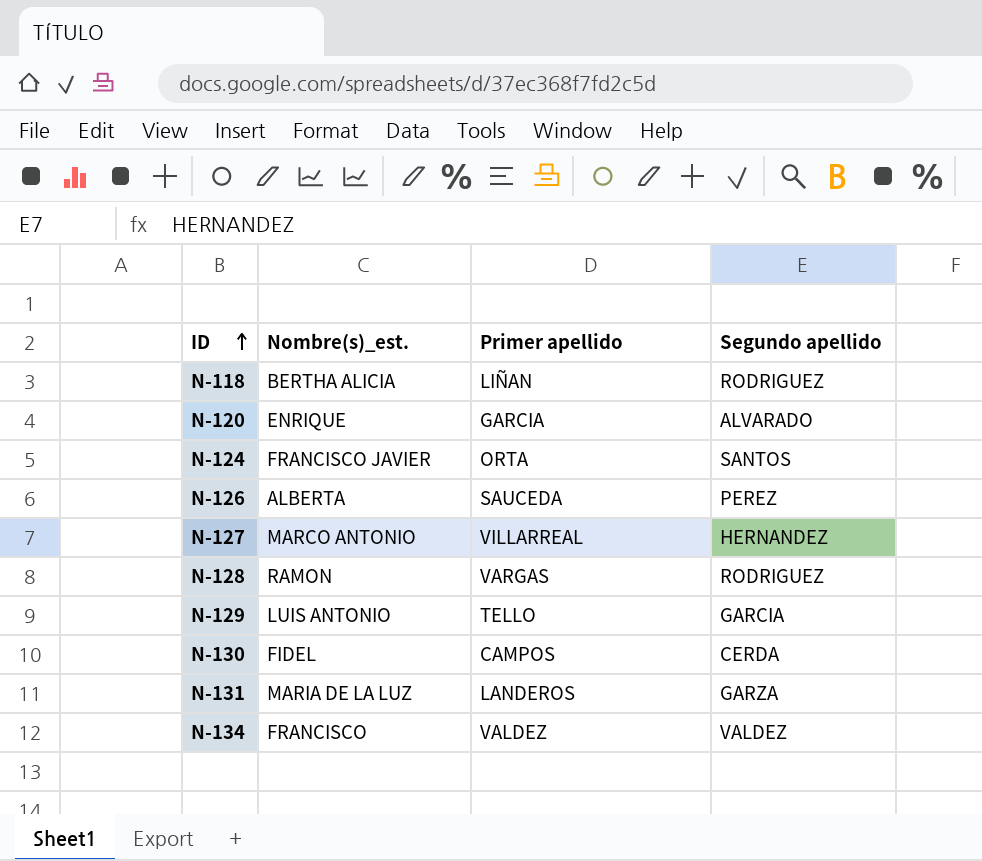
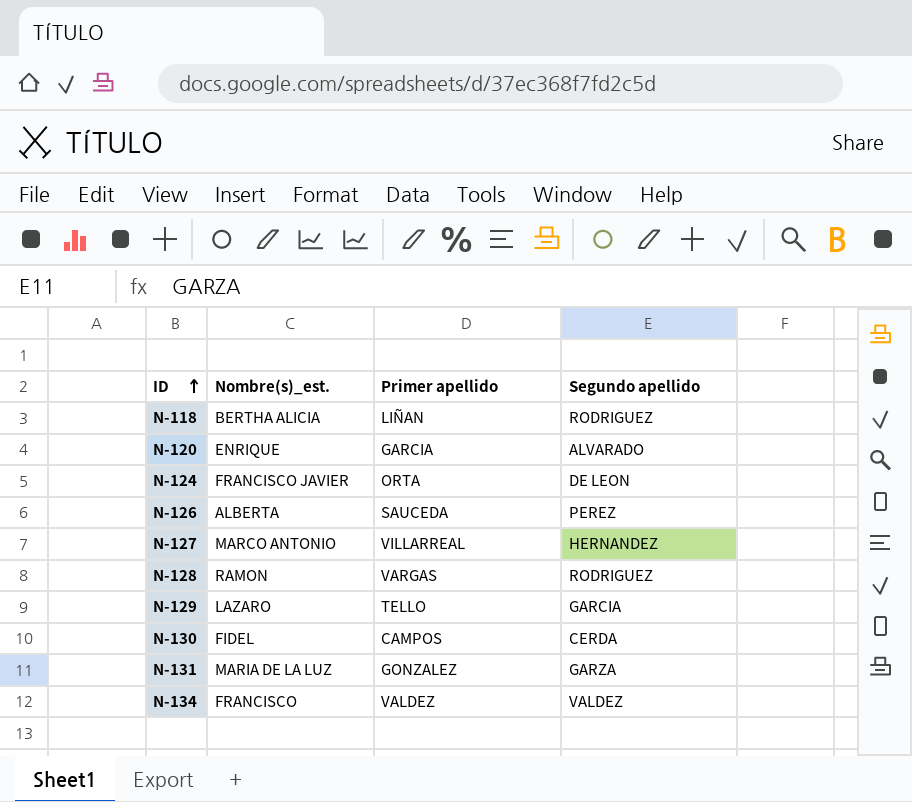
N-124 | Segundo apellido: SANTOS -> DE LEON
N-129 | Nombre(s)_est.: LUIS ANTONIO -> LAZARO
N-131 | Primer apellido: LANDEROS -> GONZALEZ

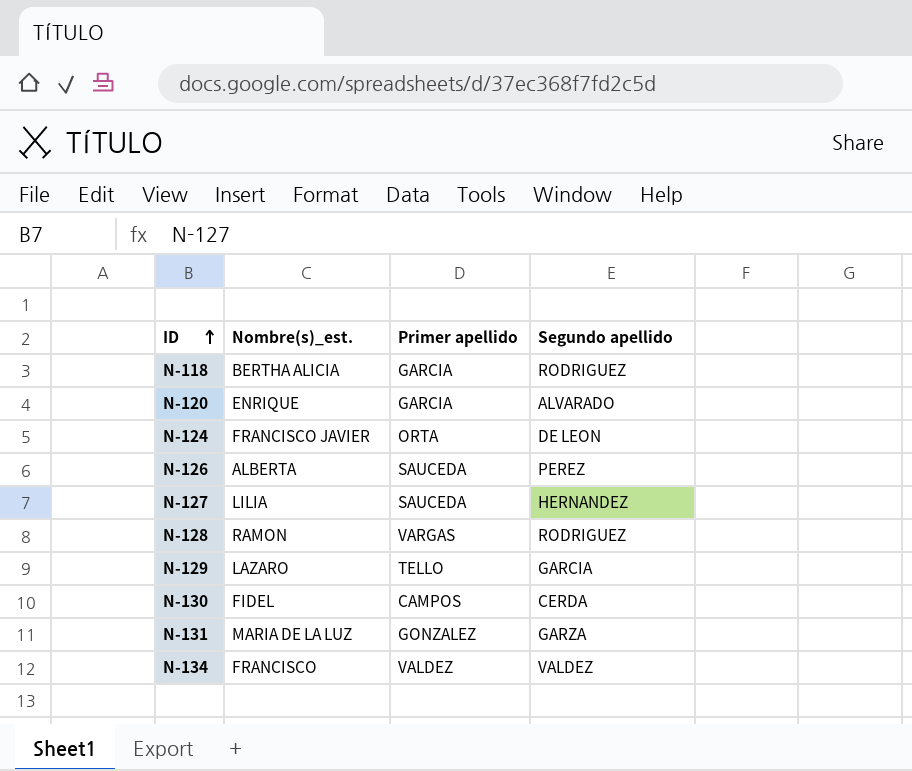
N-118 | Primer apellido: LIÑAN -> GARCIA
N-127 | Nombre(s)_est.: MARCO ANTONIO -> LILIA
N-127 | Primer apellido: VILLARREAL -> SAUCEDA

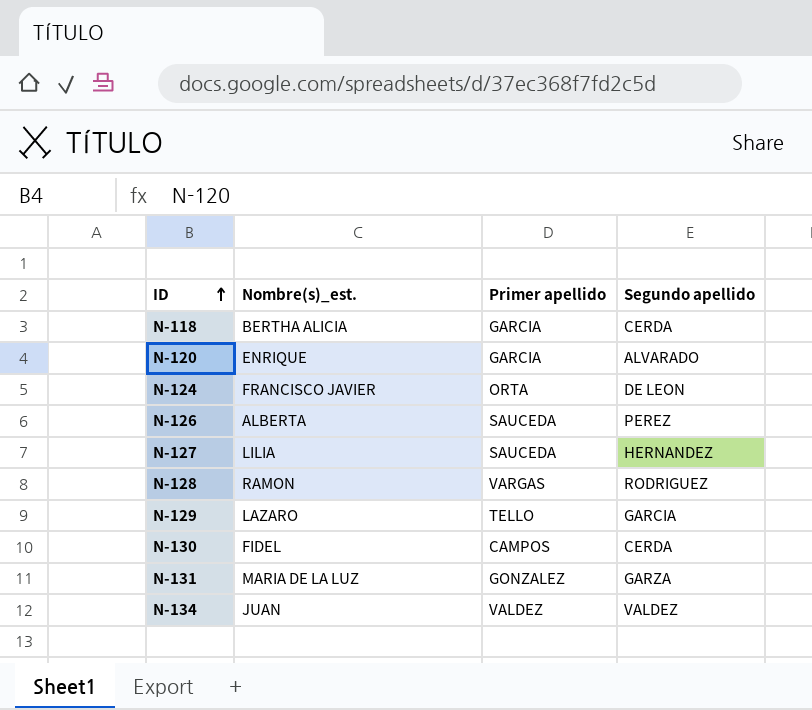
N-118 | Segundo apellido: RODRIGUEZ -> CERDA
N-134 | Nombre(s)_est.: FRANCISCO -> JUAN

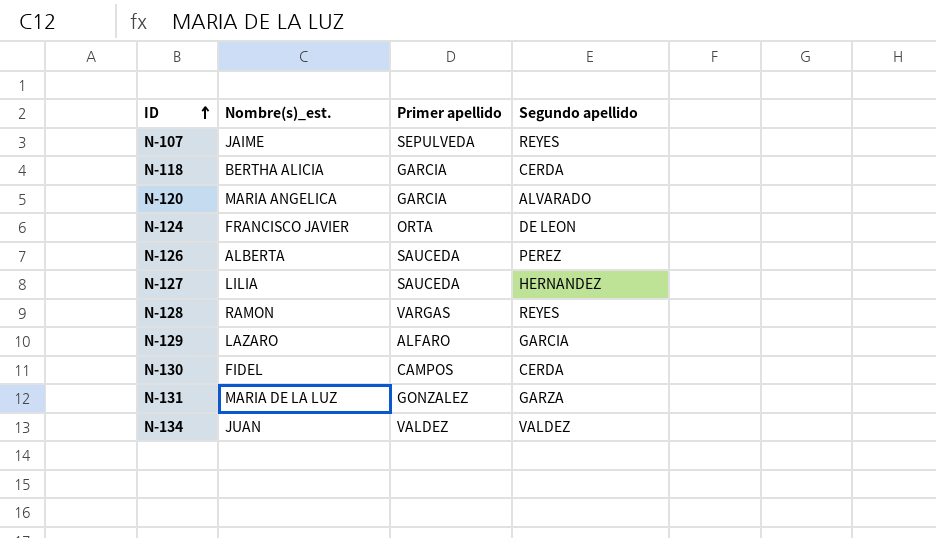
row N-107: none -> JAIME | SEPULVEDA | REYES
N-120 | Nombre(s)_est.: ENRIQUE -> MARIA ANGELICA
N-128 | Segundo apellido: RODRIGUEZ -> REYES
N-129 | Primer apellido: TELLO -> ALFARO

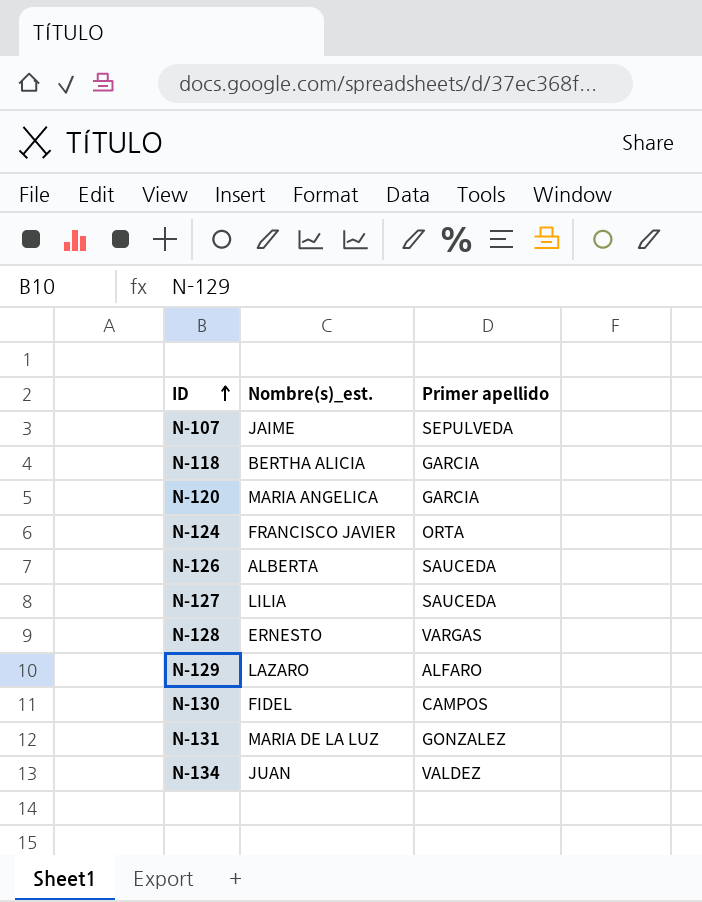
column Segundo apellido | position: 4 -> none
N-128 | Nombre(s)_est.: RAMON -> ERNESTO

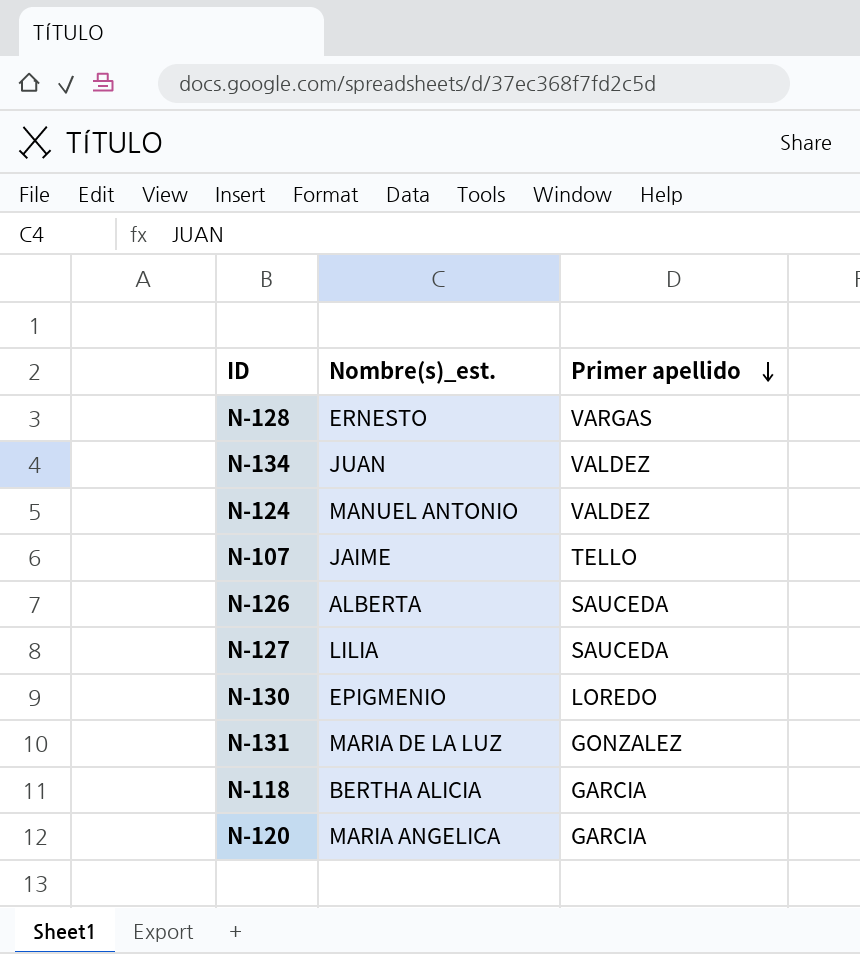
row order: ID ascending -> Primer apellido descending
row N-129: LAZARO | ALFARO -> none
N-124 | Nombre(s)_est.: FRANCISCO JAVIER -> MANUEL ANTONIO
N-124 | Primer apellido: ORTA -> VALDEZ
N-107 | Primer apellido: SEPULVEDA -> TELLO
N-130 | Nombre(s)_est.: FIDEL -> EPIGMENIO
N-130 | Primer apellido: CAMPOS -> LOREDO

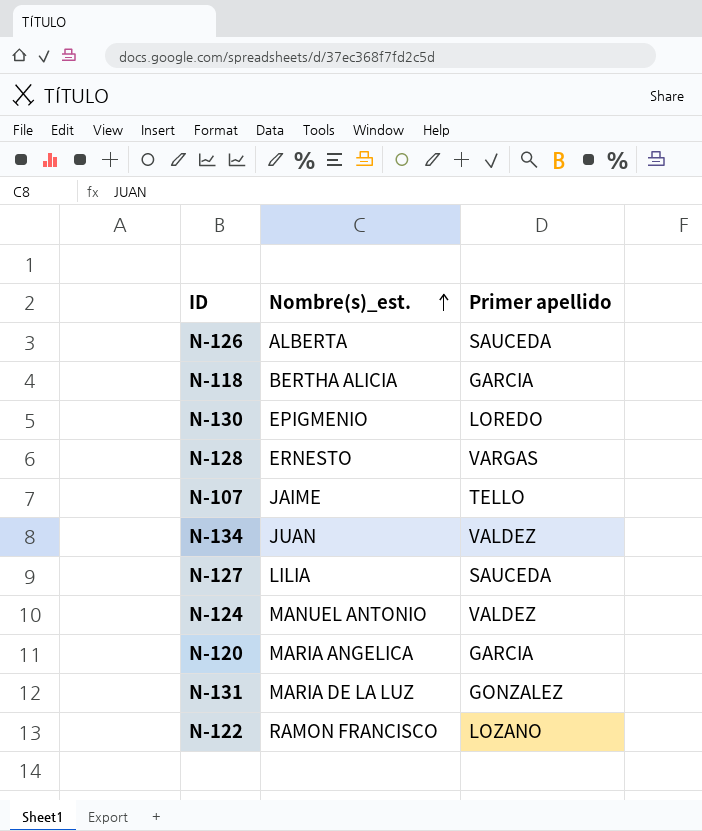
row order: Primer apellido descending -> Nombre(s)_est. ascending
row N-122: none -> RAMON FRANCISCO | LOZANO

